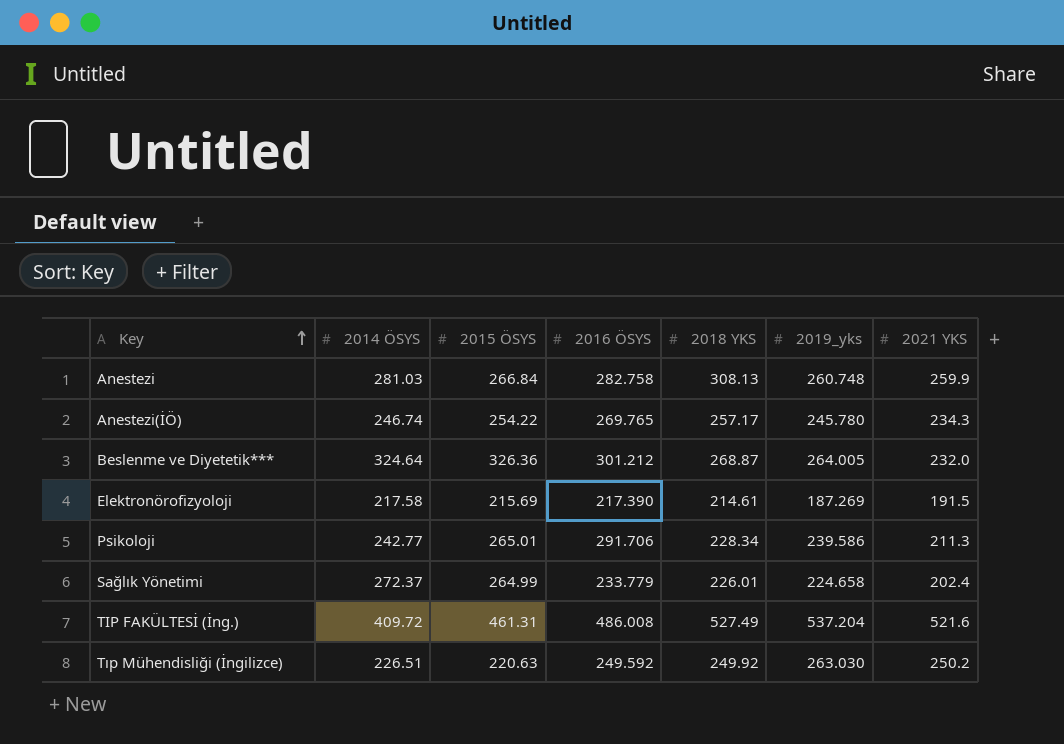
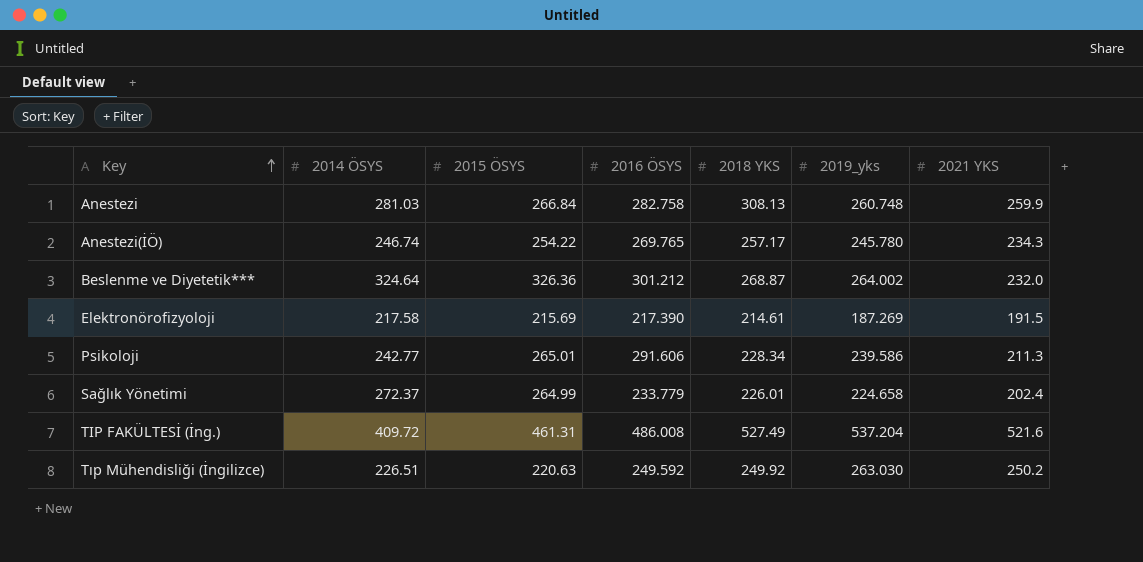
Beslenme ve Diyetetik*** | 2019_yks: 264.005 -> 264.002
Psikoloji | 2016 ÖSYS: 291.706 -> 291.606

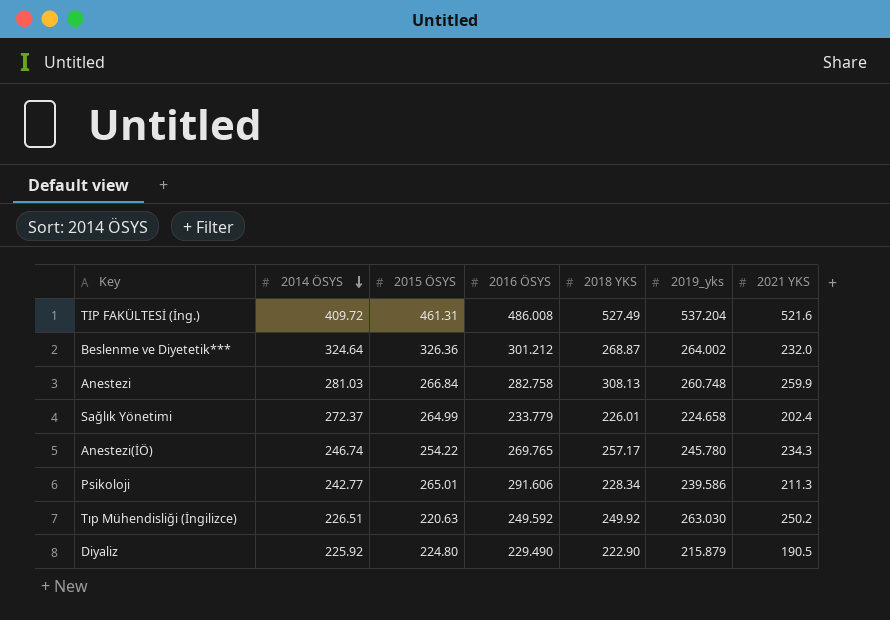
row order: Key ascending -> 2014 ÖSYS descending
row Elektronörofizyoloji: 217.58 | 215.69 | 217.390 | 214.61 | 187.269 | 191.5 -> none
row Diyaliz: none -> 225.92 | 224.80 | 229.490 | 222.90 | 215.879 | 190.5

